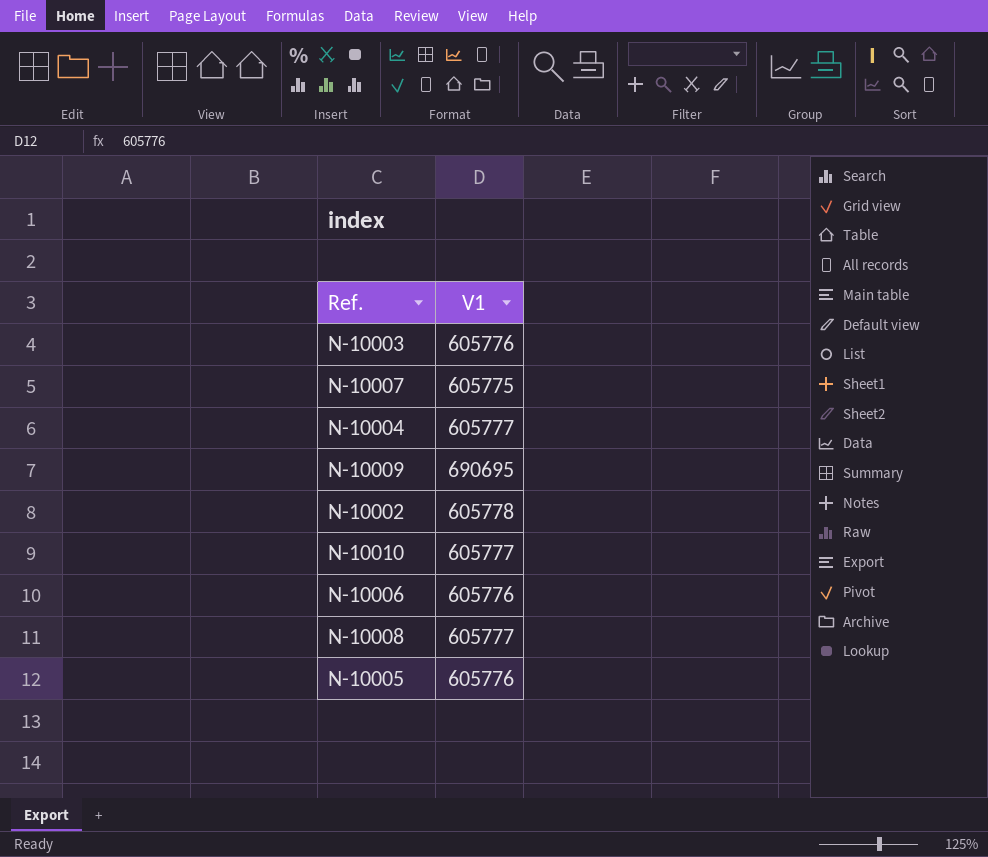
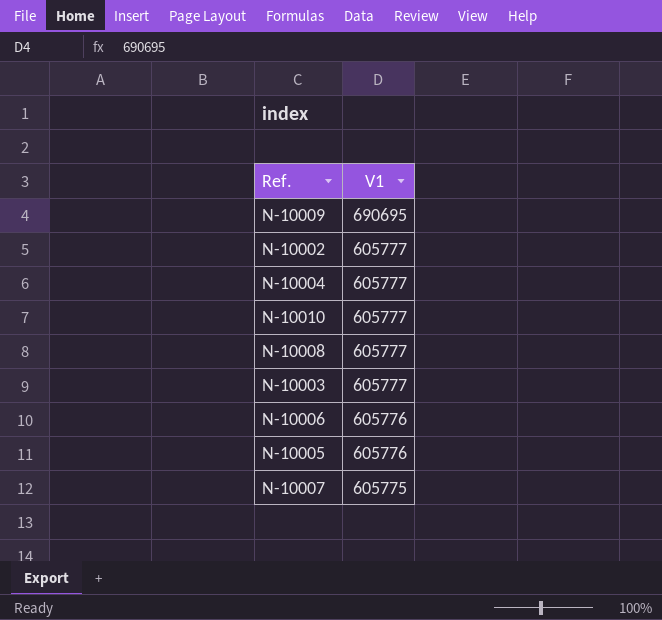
row order: none -> V1 descending
N-10002 | V1: 605778 -> 605777
N-10003 | V1: 605776 -> 605777

